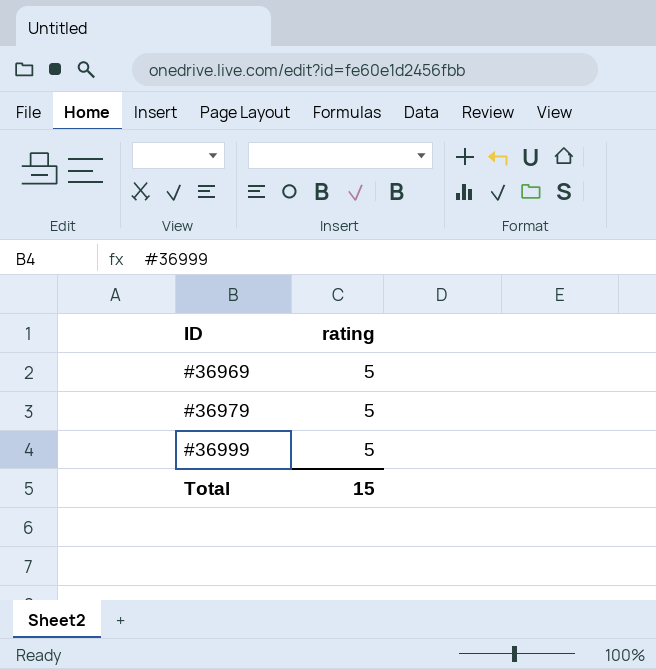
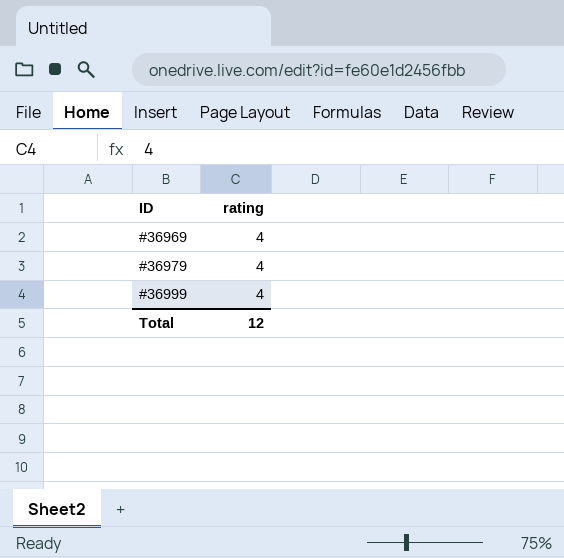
#36969 | rating: 5 -> 4
#36979 | rating: 5 -> 4
#36999 | rating: 5 -> 4
Total | rating: 15 -> 12

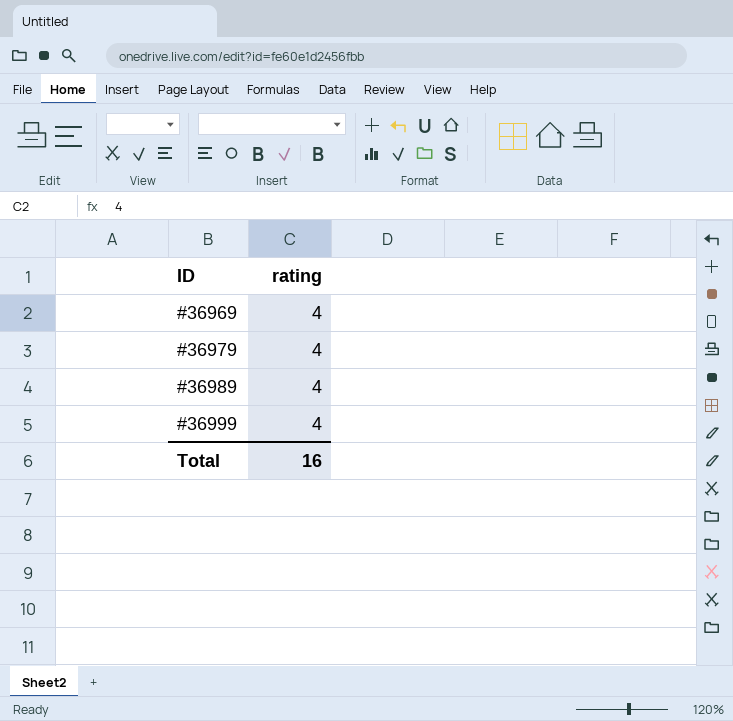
row #36989: none -> 4
Total | rating: 12 -> 16

